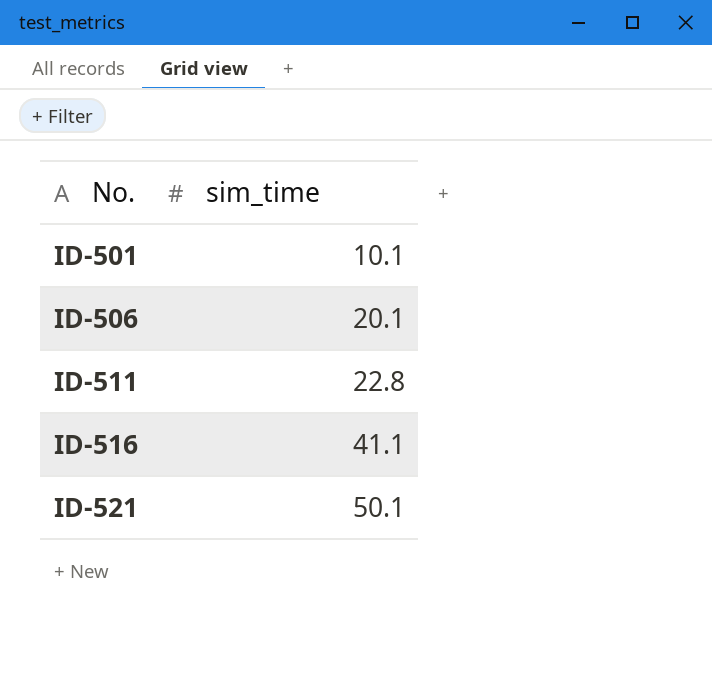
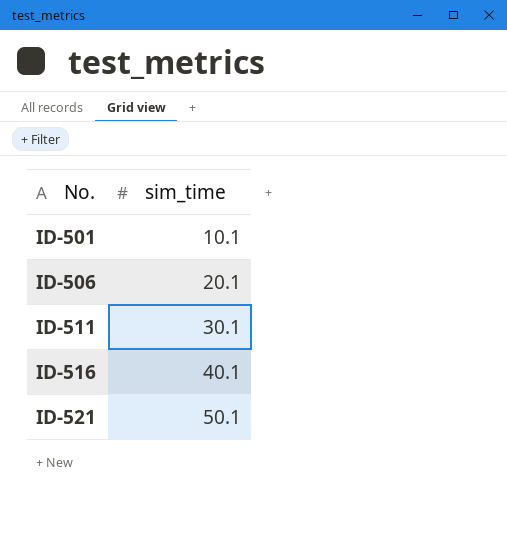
ID-511 | sim_time: 22.8 -> 30.1
ID-516 | sim_time: 41.1 -> 40.1

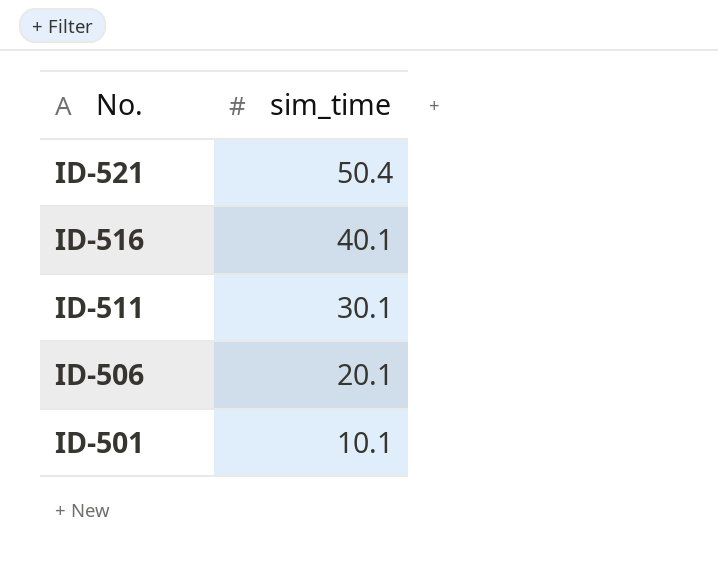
row order: No. ascending -> No. descending
ID-521 | sim_time: 50.1 -> 50.4

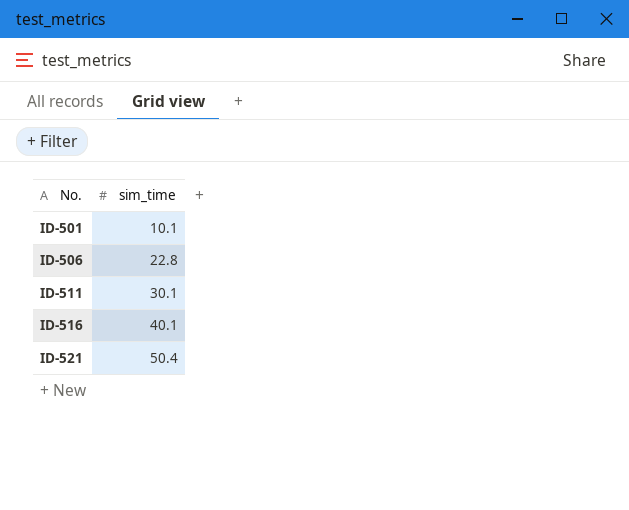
row order: No. descending -> No. ascending
ID-506 | sim_time: 20.1 -> 22.8

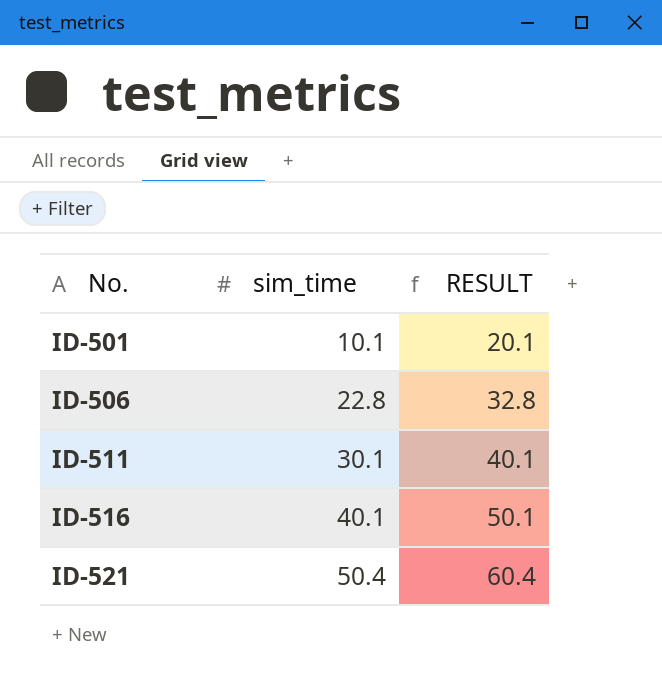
column RESULT | formula: none -> [sim_time] + 10

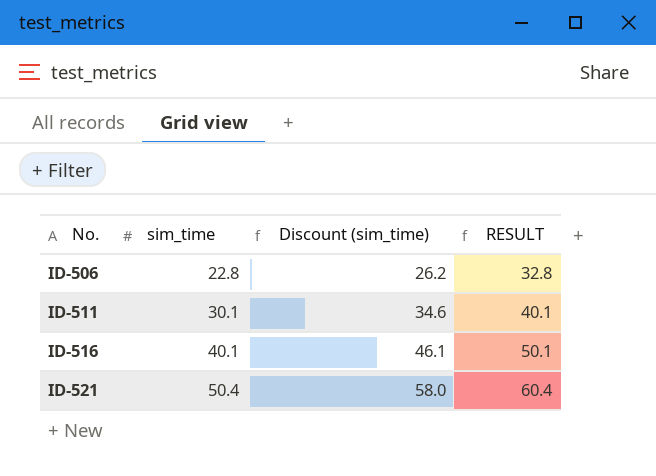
column Discount (sim_time) | formula: none -> [sim_time] * 1.15
row ID-501: 10.1 | 20.1 -> none

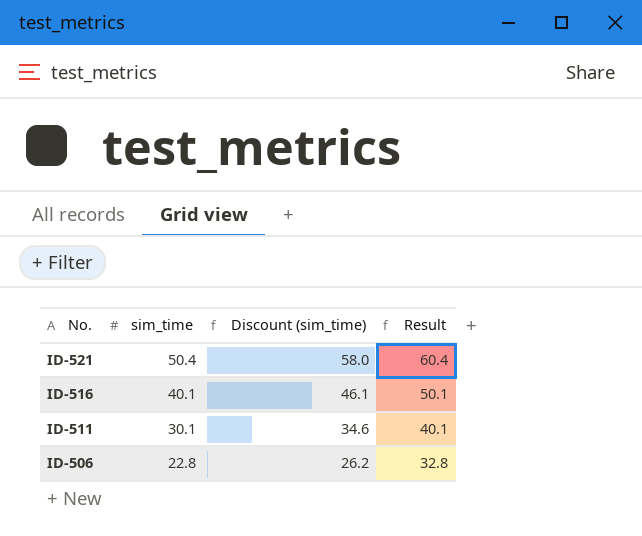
row order: No. ascending -> No. descending
column name: RESULT -> Result

